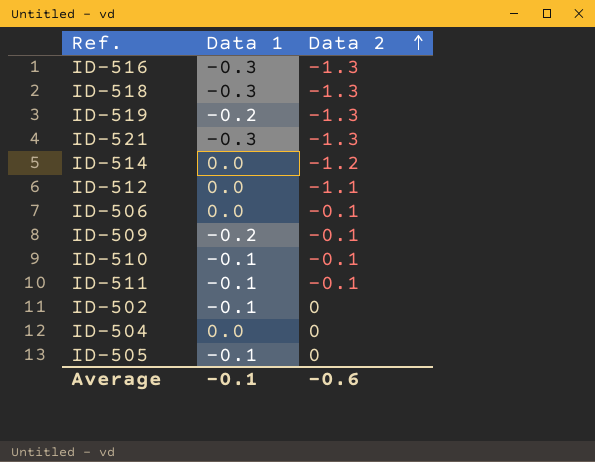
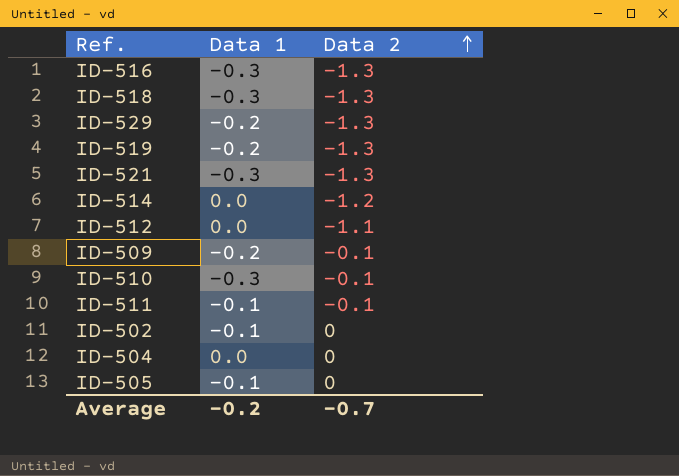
row ID-506: 0.0 | -0.1 -> none
row ID-529: none -> -0.2 | -1.3
ID-510 | Data 1: -0.1 -> -0.3
Average | Data 1: -0.1 -> -0.2
Average | Data 2: -0.6 -> -0.7

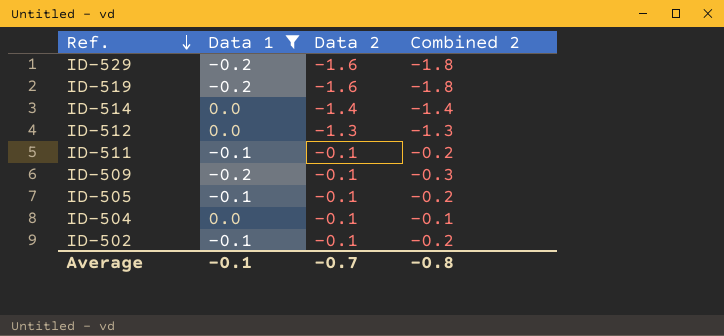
filter: none -> Data 1 != -0.3
row order: Data 2 ascending -> Ref. descending
column Combined 2 | formula: none -> [Data 1] + [Data 2]
ID-529 | Data 2: -1.3 -> -1.6
ID-519 | Data 2: -1.3 -> -1.6
ID-514 | Data 2: -1.2 -> -1.4
ID-512 | Data 2: -1.1 -> -1.3
ID-505 | Data 2: 0 -> -0.1
ID-504 | Data 2: 0 -> -0.1
ID-502 | Data 2: 0 -> -0.1
Average | Data 1: -0.2 -> -0.1

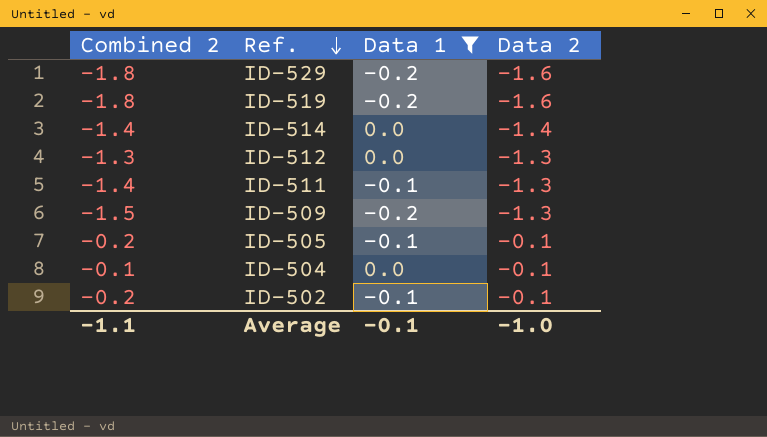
column Combined 2 | position: 4 -> 1
ID-511 | Combined 2: -0.2 -> -1.4
ID-511 | Data 2: -0.1 -> -1.3
ID-509 | Combined 2: -0.3 -> -1.5
ID-509 | Data 2: -0.1 -> -1.3
Average | Combined 2: -0.8 -> -1.1
Average | Data 2: -0.7 -> -1.0

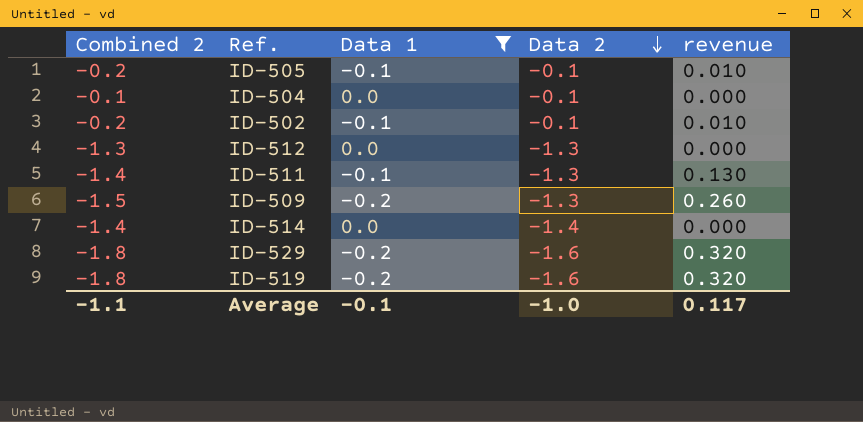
row order: Ref. descending -> Data 2 descending
column revenue | formula: none -> [Data 1] * [Data 2]

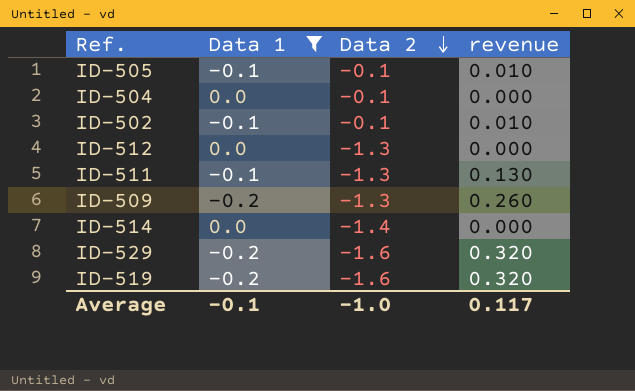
column Combined 2 | formula: [Data 1] + [Data 2] -> none

